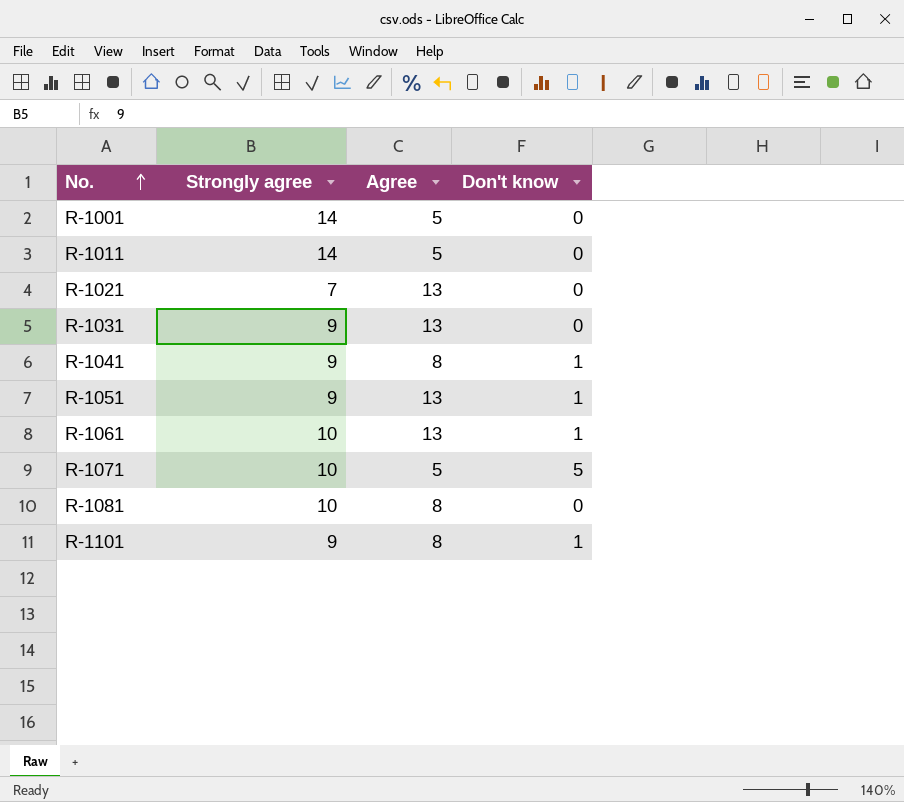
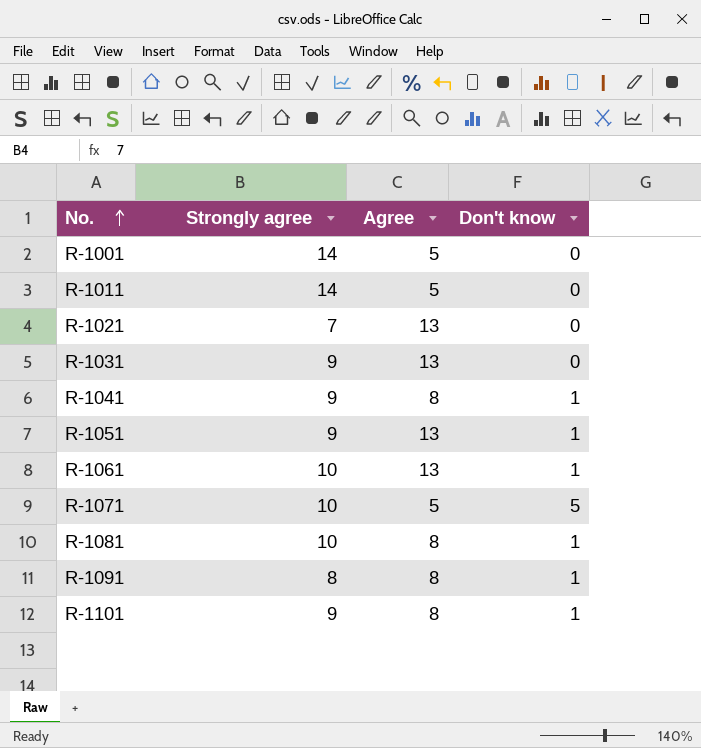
R-1081 | Don't know: 0 -> 1
row R-1091: none -> 8 | 8 | 1

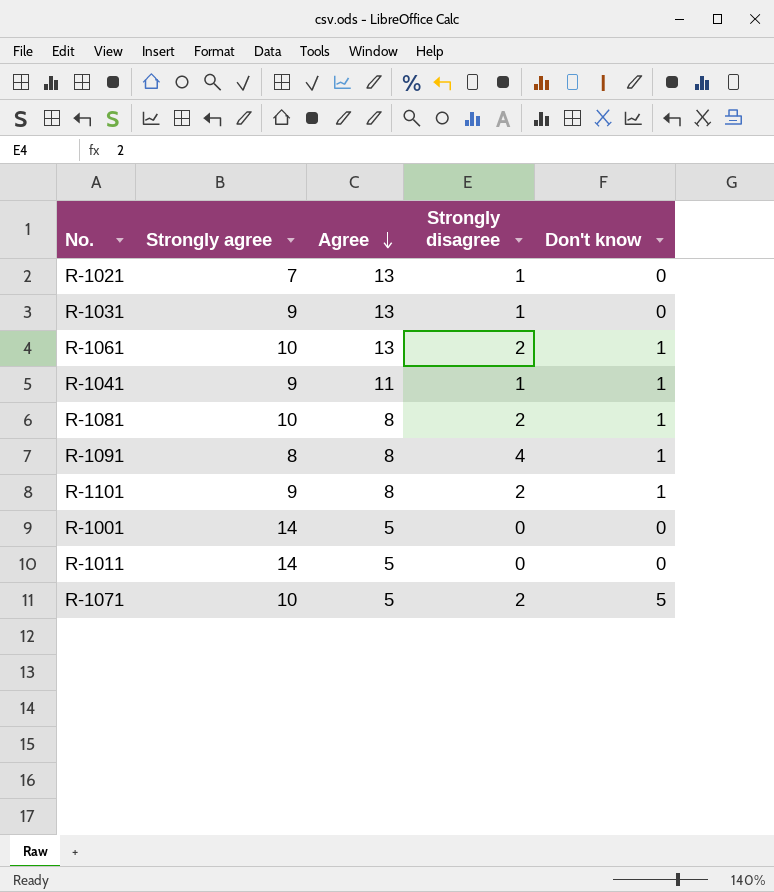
row order: No. ascending -> Agree descending
column Strongly disagree | position: none -> 4
row R-1051: 9 | 13 | 1 -> none
R-1041 | Agree: 8 -> 11

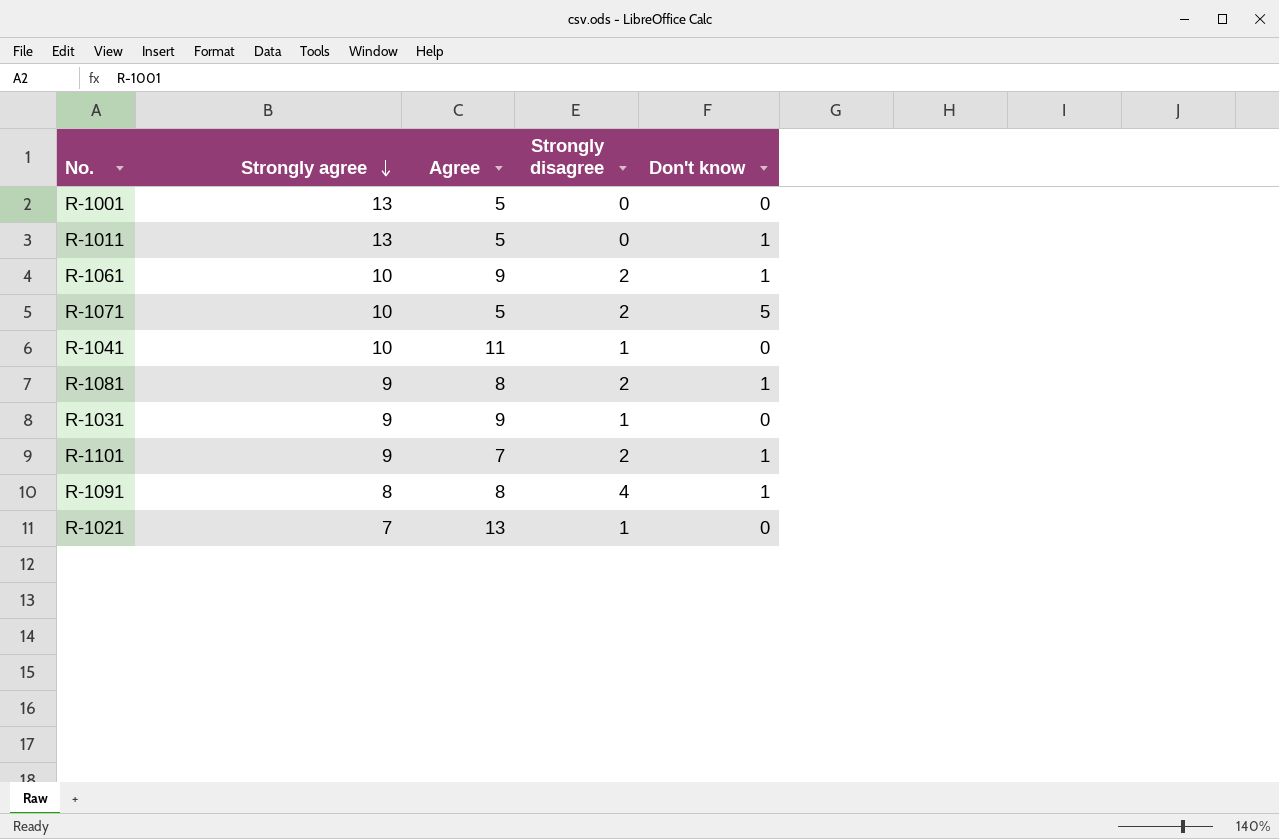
row order: Agree descending -> Strongly agree descending
R-1001 | Strongly agree: 14 -> 13
R-1011 | Strongly agree: 14 -> 13
R-1011 | Don't know: 0 -> 1
R-1061 | Agree: 13 -> 9
R-1041 | Strongly agree: 9 -> 10
R-1041 | Don't know: 1 -> 0
R-1081 | Strongly agree: 10 -> 9
R-1031 | Agree: 13 -> 9
R-1101 | Agree: 8 -> 7

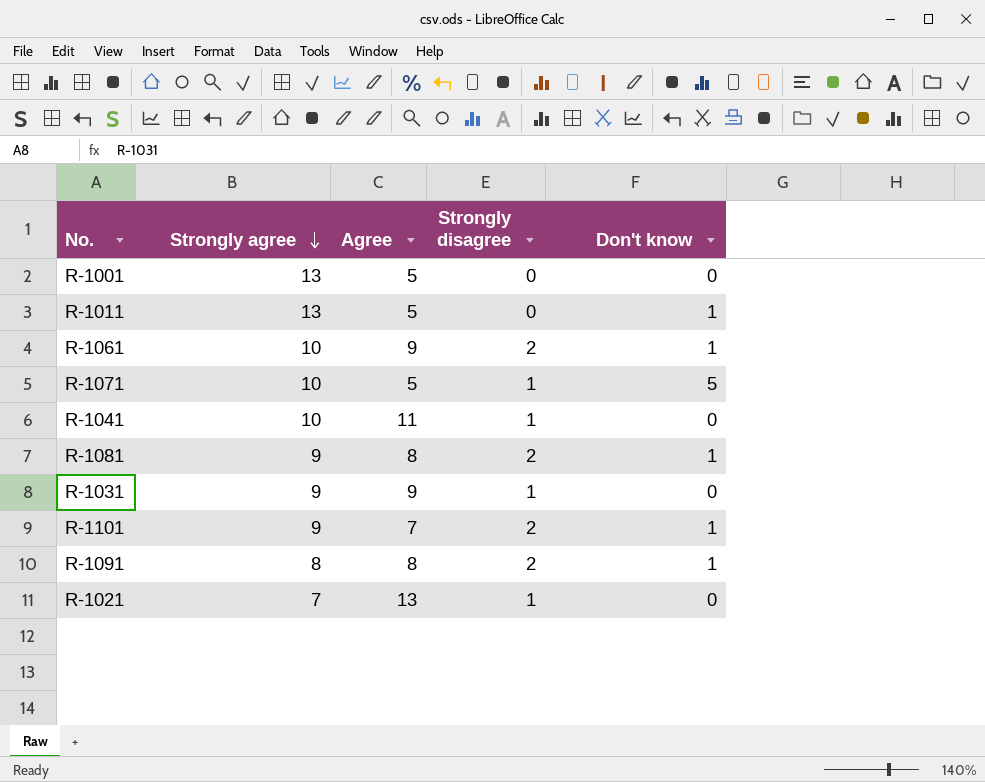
R-1071 | Strongly disagree: 2 -> 1
R-1091 | Strongly disagree: 4 -> 2

